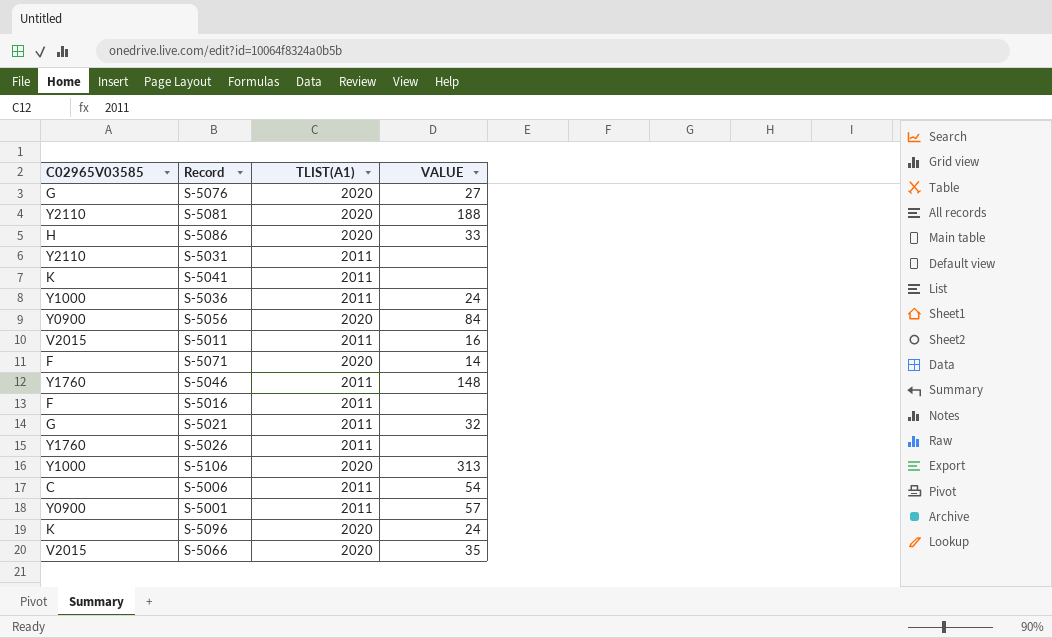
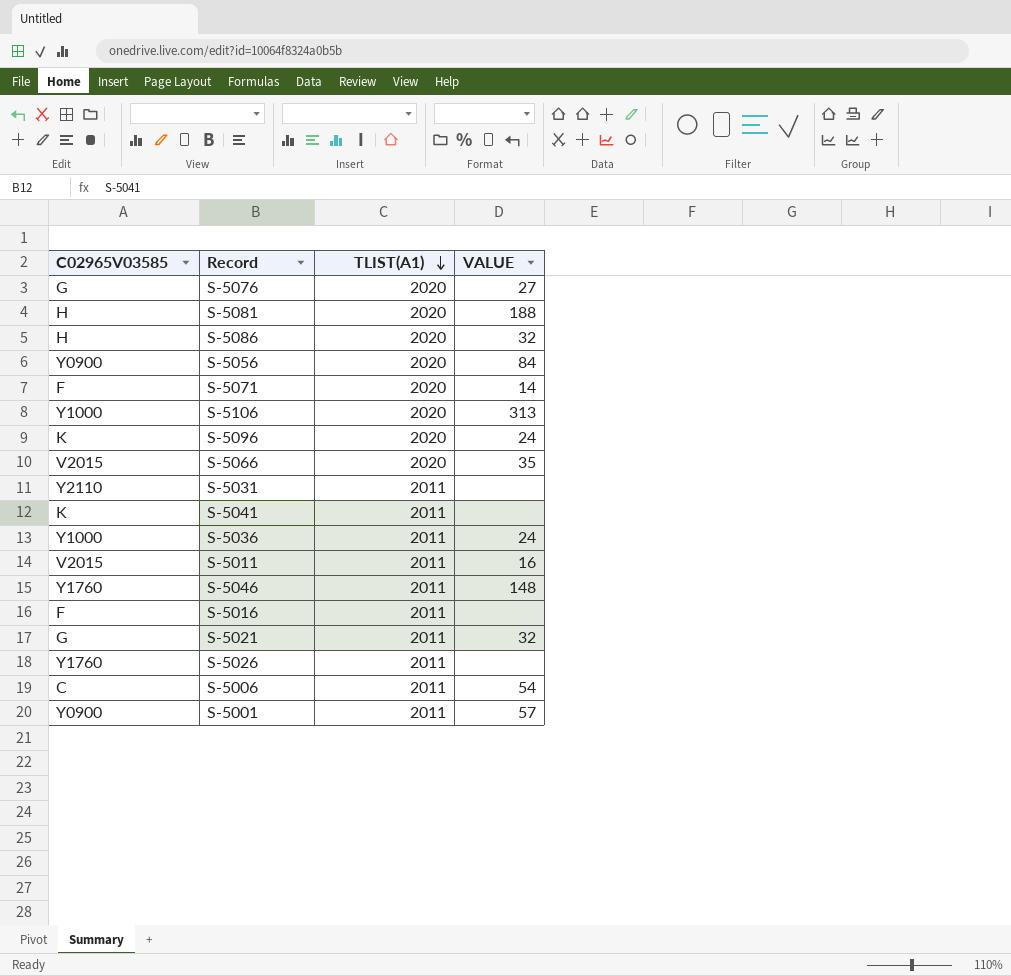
row order: none -> TLIST(A1) descending
S-5081 | C02965V03585: Y2110 -> H
S-5086 | VALUE: 33 -> 32

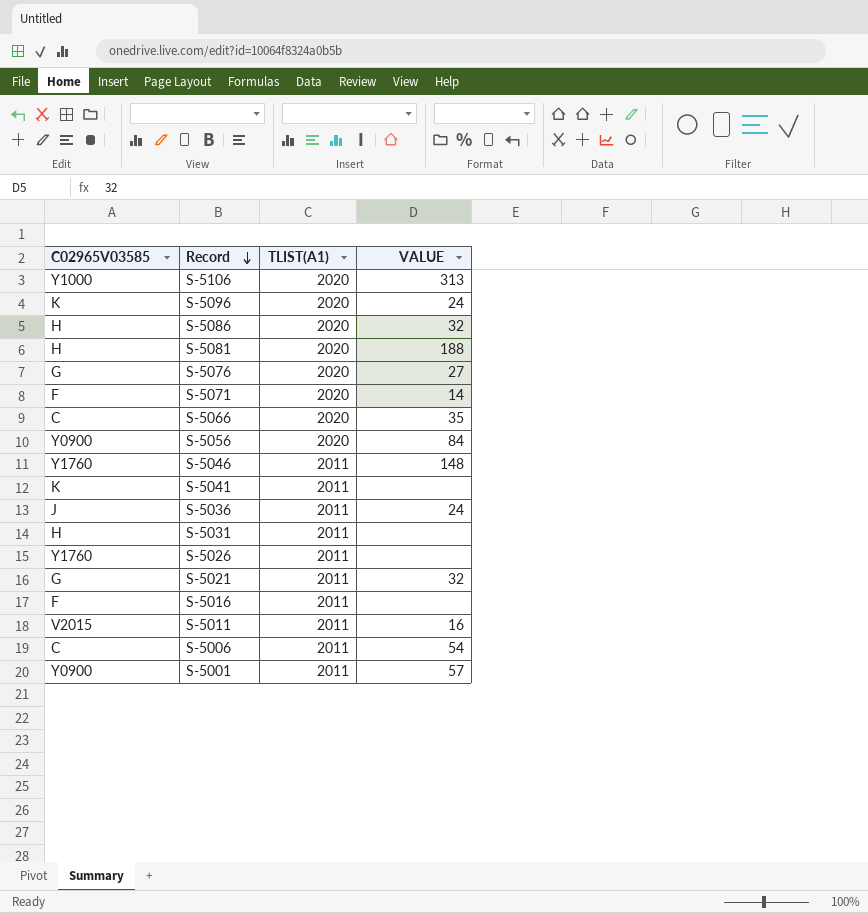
row order: TLIST(A1) descending -> Record descending
S-5066 | C02965V03585: V2015 -> C
S-5036 | C02965V03585: Y1000 -> J
S-5031 | C02965V03585: Y2110 -> H

